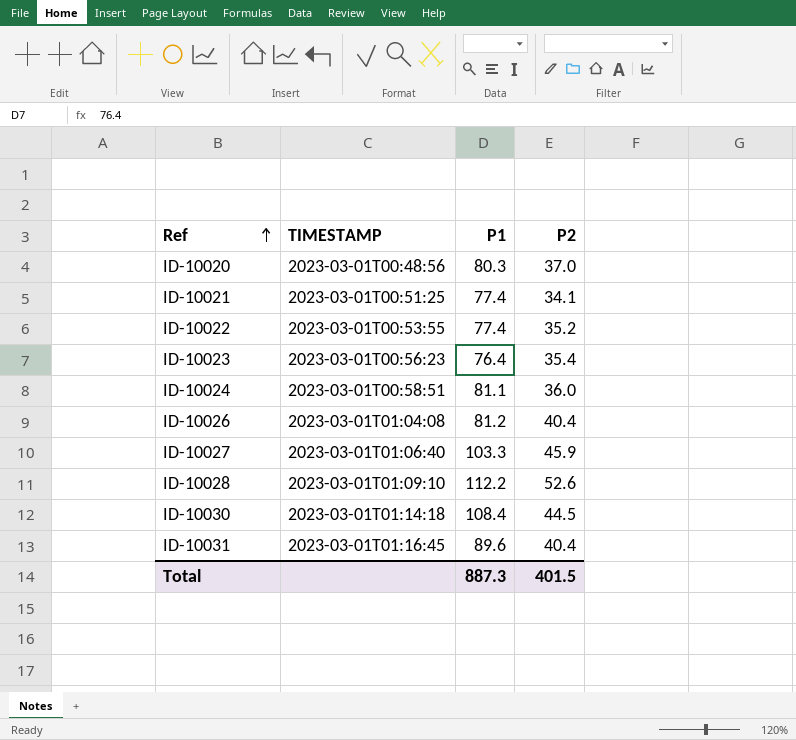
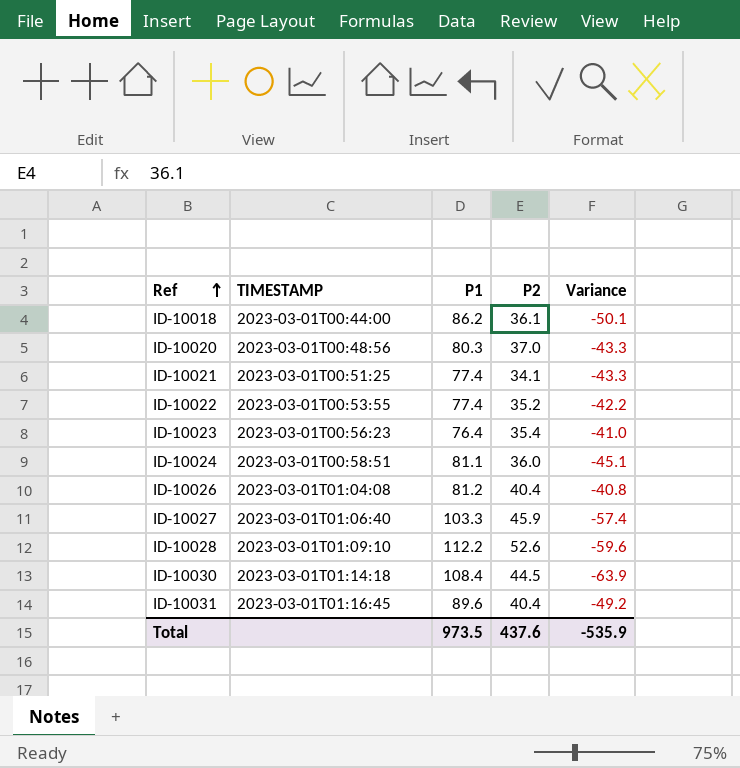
column Variance | formula: none -> [P2] - [P1]
row ID-10018: none -> 2023-03-01T00:44:00 | 86.2 | 36.1 | -50.1
Total | P1: 887.3 -> 973.5
Total | P2: 401.5 -> 437.6

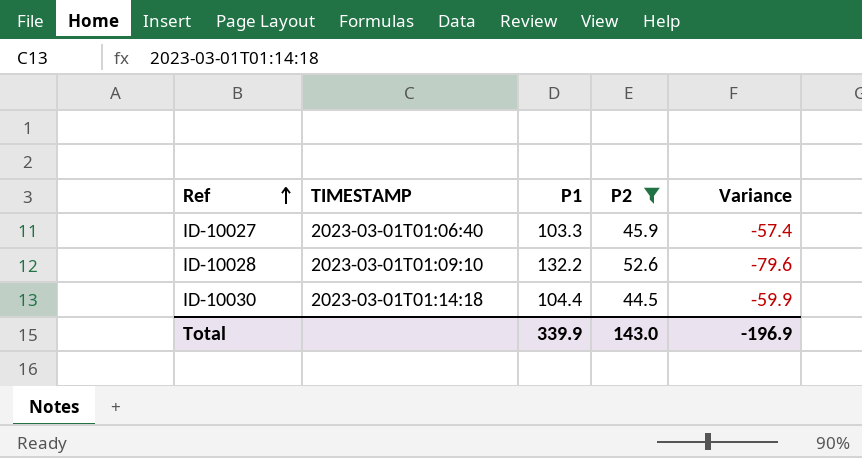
filter: none -> P2 >= 44.5
ID-10028 | P1: 112.2 -> 132.2
ID-10028 | Variance: -59.6 -> -79.6
ID-10030 | P1: 108.4 -> 104.4
ID-10030 | Variance: -63.9 -> -59.9
Total | P1: 973.5 -> 339.9
Total | P2: 437.6 -> 143.0
Total | Variance: -535.9 -> -196.9

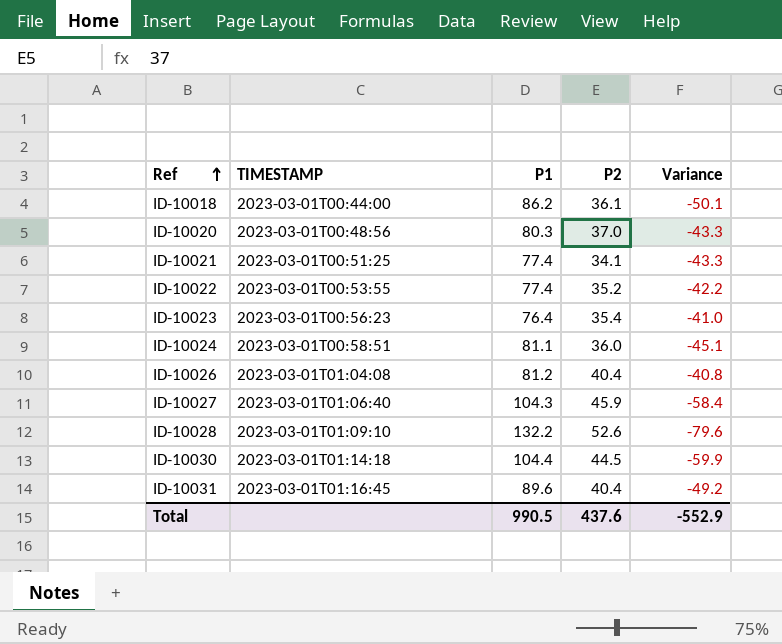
filter: P2 >= 44.5 -> none
ID-10027 | P1: 103.3 -> 104.3
ID-10027 | Variance: -57.4 -> -58.4
Total | P1: 339.9 -> 990.5
Total | P2: 143.0 -> 437.6
Total | Variance: -196.9 -> -552.9

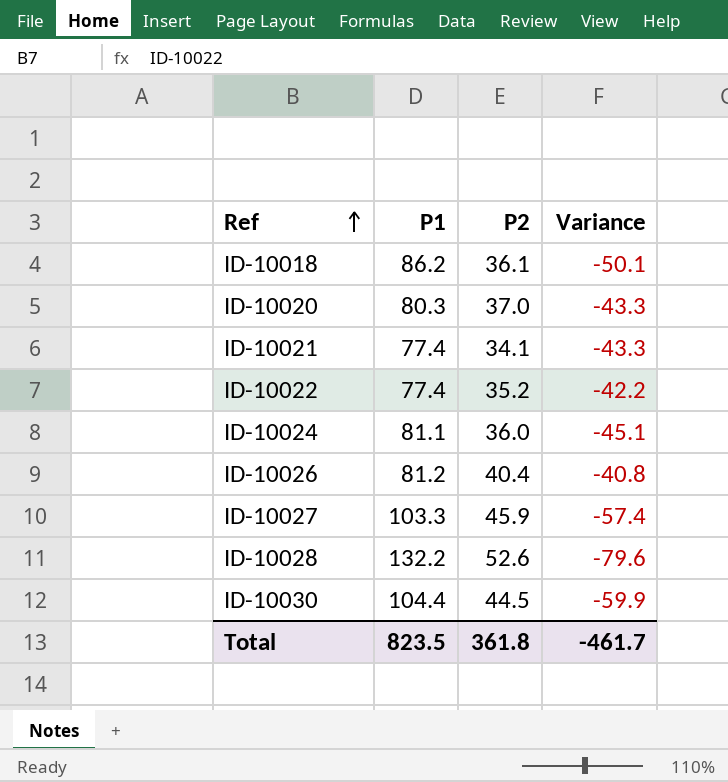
column TIMESTAMP | position: 2 -> none
row ID-10023: 2023-03-01T00:56:23 | 76.4 | 35.4 | -41.0 -> none
row ID-10031: 2023-03-01T01:16:45 | 89.6 | 40.4 | -49.2 -> none
ID-10027 | P1: 104.3 -> 103.3
ID-10027 | Variance: -58.4 -> -57.4
Total | P1: 990.5 -> 823.5
Total | P2: 437.6 -> 361.8
Total | Variance: -552.9 -> -461.7

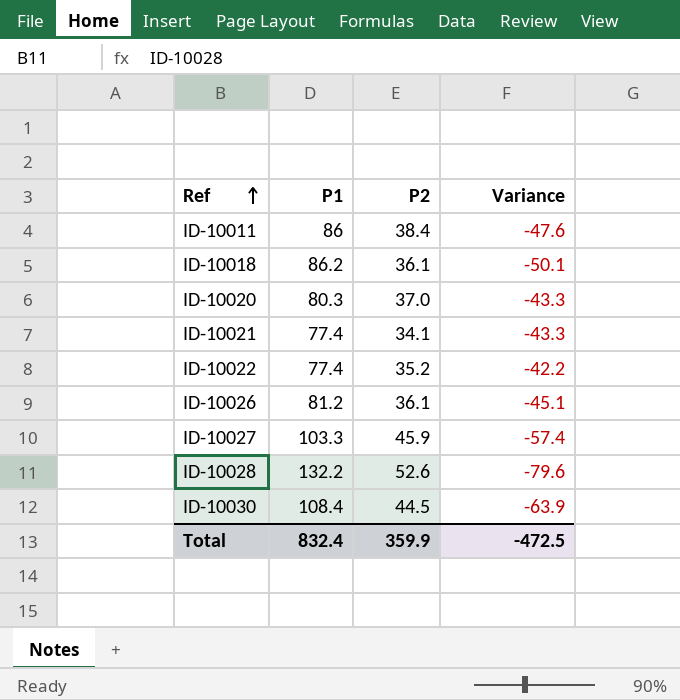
row ID-10024: 81.1 | 36.0 | -45.1 -> none
row ID-10011: none -> 86 | 38.4 | -47.6
ID-10026 | P2: 40.4 -> 36.1
ID-10026 | Variance: -40.8 -> -45.1
ID-10030 | P1: 104.4 -> 108.4
ID-10030 | Variance: -59.9 -> -63.9
Total | P1: 823.5 -> 832.4
Total | P2: 361.8 -> 359.9
Total | Variance: -461.7 -> -472.5

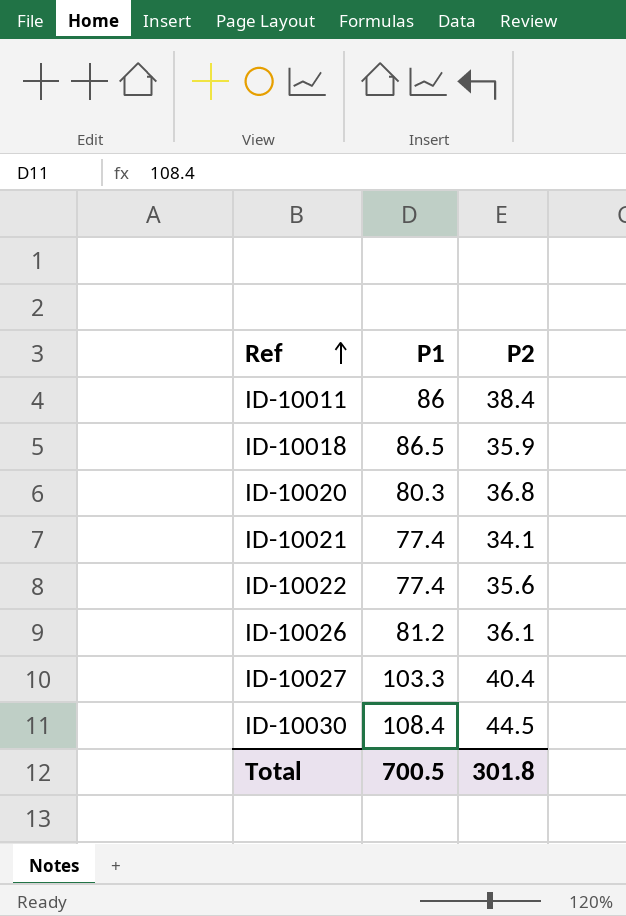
column Variance | formula: [P2] - [P1] -> none
row ID-10028: 132.2 | 52.6 | -79.6 -> none
ID-10018 | P1: 86.2 -> 86.5
ID-10018 | P2: 36.1 -> 35.9
ID-10020 | P2: 37.0 -> 36.8
ID-10022 | P2: 35.2 -> 35.6
ID-10027 | P2: 45.9 -> 40.4
Total | P1: 832.4 -> 700.5
Total | P2: 359.9 -> 301.8

